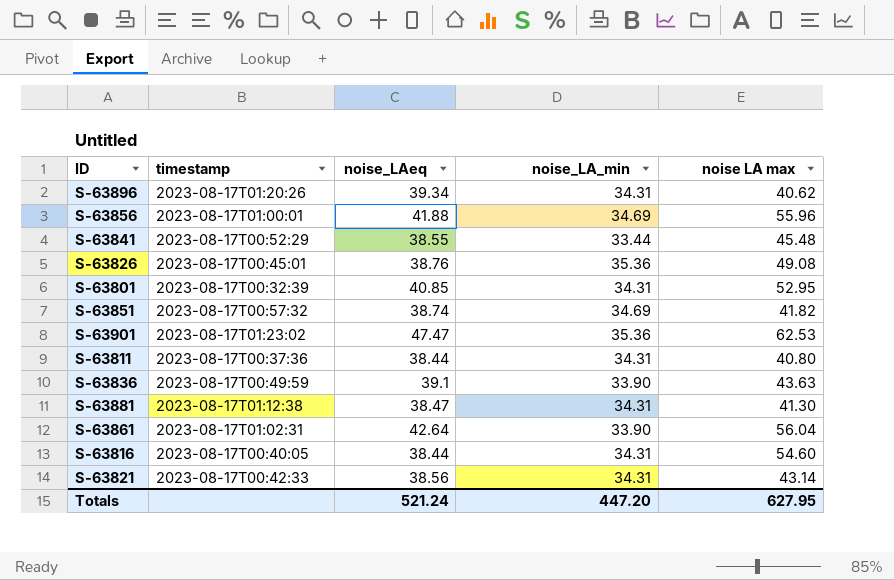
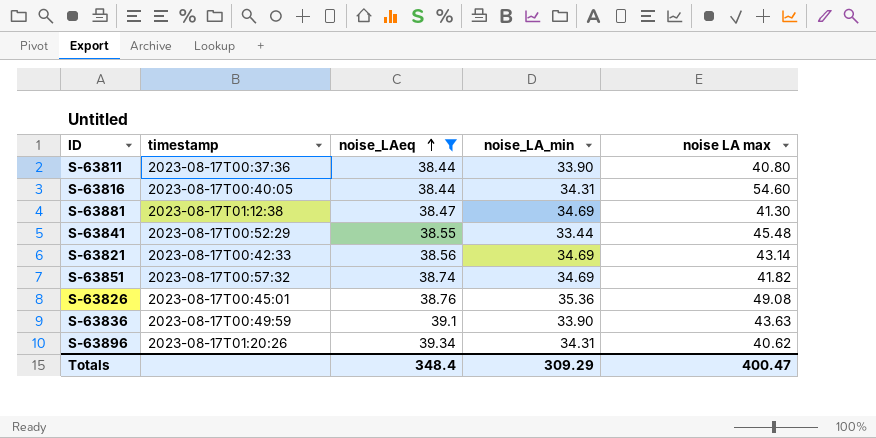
filter: none -> noise_LAeq <= 39.34
row order: none -> noise_LAeq ascending
S-63811 | noise_LA_min: 34.31 -> 33.90
S-63881 | noise_LA_min: 34.31 -> 34.69
S-63821 | noise_LA_min: 34.31 -> 34.69
Totals | noise_LAeq: 521.24 -> 348.4
Totals | noise_LA_min: 447.20 -> 309.29
Totals | noise LA max: 627.95 -> 400.47

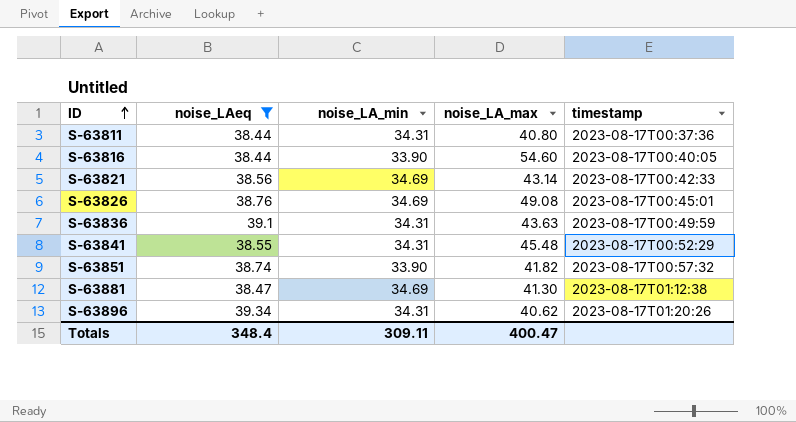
row order: noise_LAeq ascending -> ID ascending
column name: noise LA max -> noise_LA_max
column timestamp | position: 2 -> 5
S-63811 | noise_LA_min: 33.90 -> 34.31
S-63816 | noise_LA_min: 34.31 -> 33.90
S-63826 | noise_LA_min: 35.36 -> 34.69
S-63836 | noise_LA_min: 33.90 -> 34.31
S-63841 | noise_LA_min: 33.44 -> 34.31
S-63851 | noise_LA_min: 34.69 -> 33.90
Totals | noise_LA_min: 309.29 -> 309.11

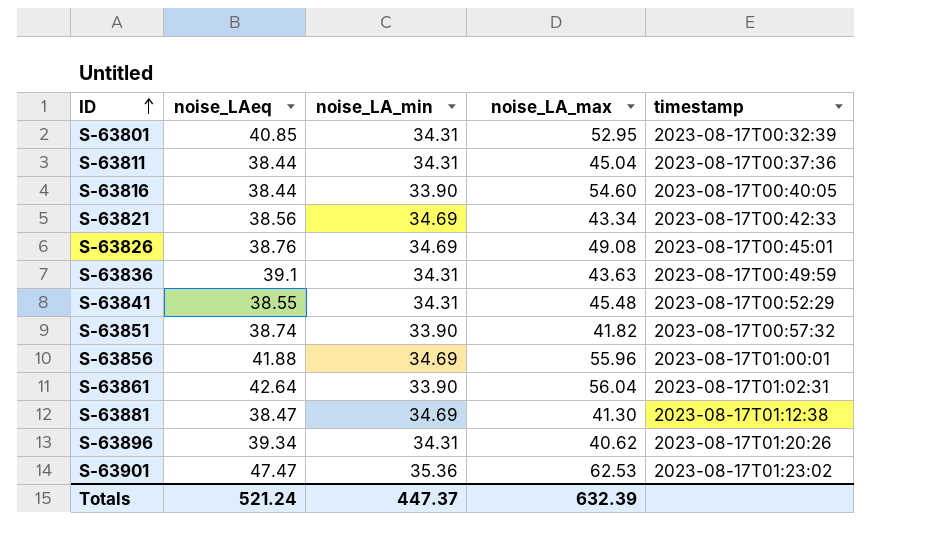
filter: noise_LAeq <= 39.34 -> none
S-63811 | noise_LA_max: 40.80 -> 45.04
S-63821 | noise_LA_max: 43.14 -> 43.34
Totals | noise_LAeq: 348.4 -> 521.24
Totals | noise_LA_min: 309.11 -> 447.37
Totals | noise_LA_max: 400.47 -> 632.39

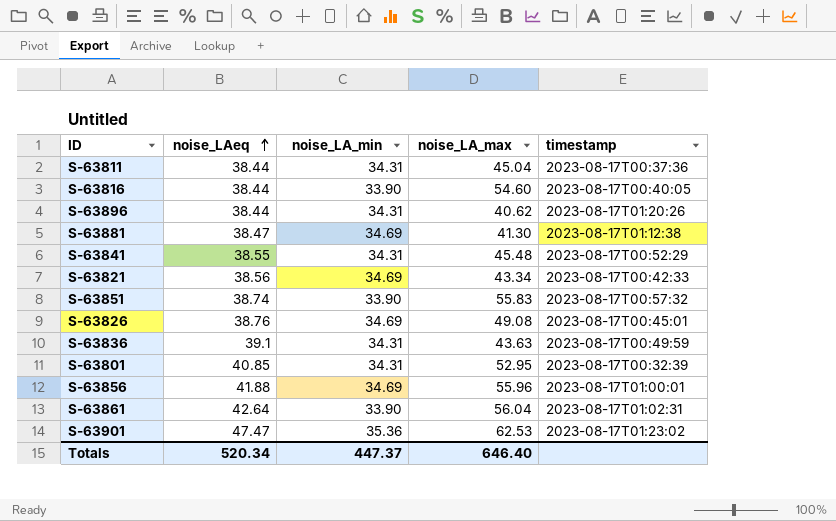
row order: ID ascending -> noise_LAeq ascending
S-63896 | noise_LAeq: 39.34 -> 38.44
S-63851 | noise_LA_max: 41.82 -> 55.83
Totals | noise_LAeq: 521.24 -> 520.34
Totals | noise_LA_max: 632.39 -> 646.40

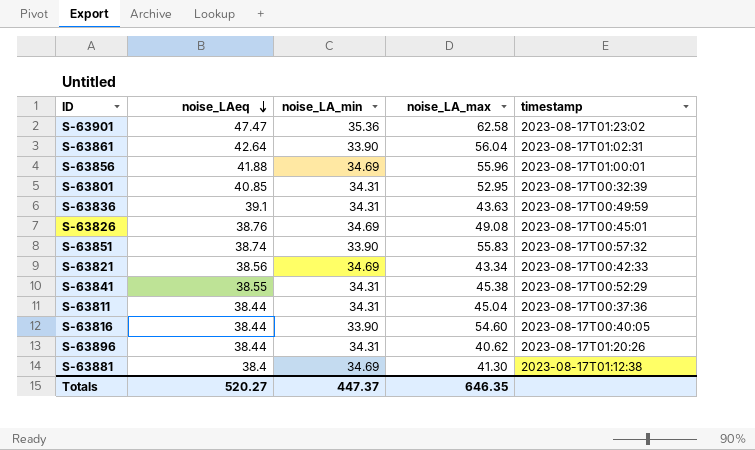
row order: noise_LAeq ascending -> noise_LAeq descending
S-63901 | noise_LA_max: 62.53 -> 62.58
S-63841 | noise_LA_max: 45.48 -> 45.38
S-63881 | noise_LAeq: 38.47 -> 38.4
Totals | noise_LAeq: 520.34 -> 520.27
Totals | noise_LA_max: 646.40 -> 646.35

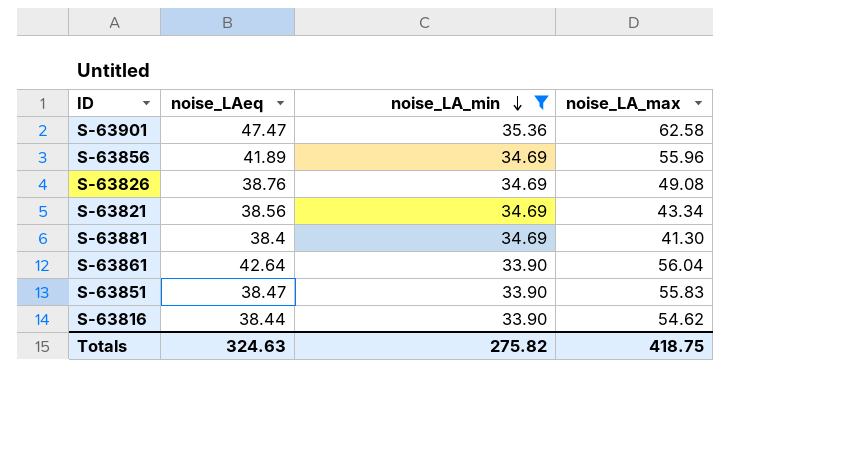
filter: none -> noise_LA_min != 34.31
row order: noise_LAeq descending -> noise_LA_min descending
column timestamp | position: 5 -> none
S-63856 | noise_LAeq: 41.88 -> 41.89
S-63851 | noise_LAeq: 38.74 -> 38.47
S-63816 | noise_LA_max: 54.60 -> 54.62
Totals | noise_LAeq: 520.27 -> 324.63
Totals | noise_LA_min: 447.37 -> 275.82
Totals | noise_LA_max: 646.35 -> 418.75

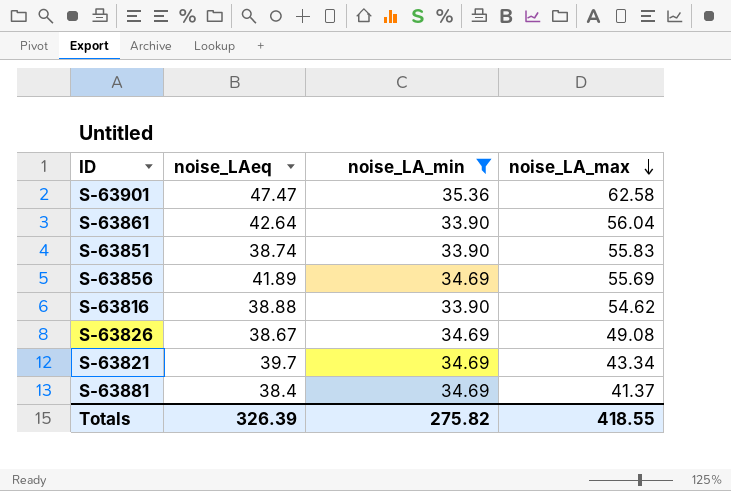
row order: noise_LA_min descending -> noise_LA_max descending
S-63851 | noise_LAeq: 38.47 -> 38.74
S-63856 | noise_LA_max: 55.96 -> 55.69
S-63816 | noise_LAeq: 38.44 -> 38.88
S-63826 | noise_LAeq: 38.76 -> 38.67
S-63821 | noise_LAeq: 38.56 -> 39.7
S-63881 | noise_LA_max: 41.30 -> 41.37
Totals | noise_LAeq: 324.63 -> 326.39
Totals | noise_LA_max: 418.75 -> 418.55

